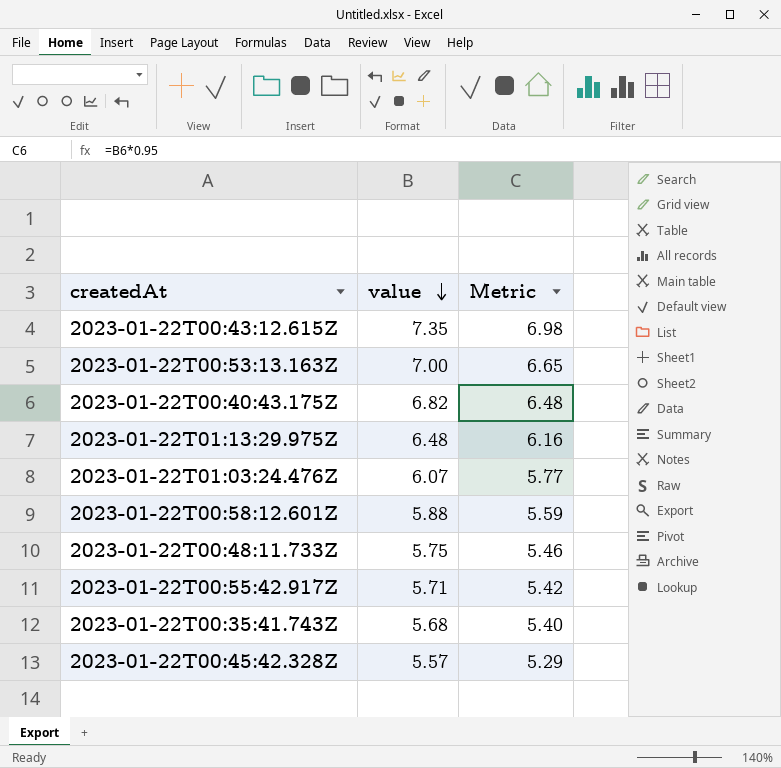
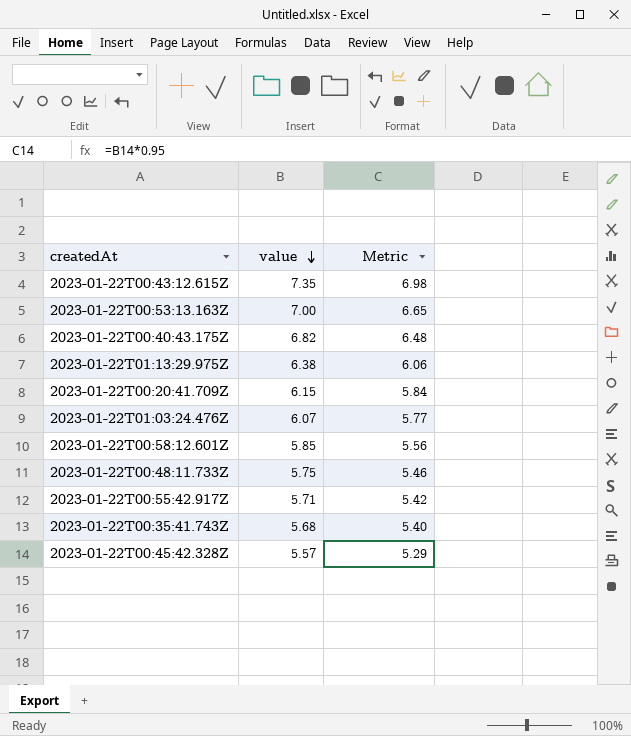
2023-01-22T01:13:29.975Z | value: 6.48 -> 6.38
2023-01-22T01:13:29.975Z | Metric: 6.16 -> 6.06
row 2023-01-22T00:20:41.709Z: none -> 6.15 | 5.84
2023-01-22T00:58:12.601Z | value: 5.88 -> 5.85
2023-01-22T00:58:12.601Z | Metric: 5.59 -> 5.56

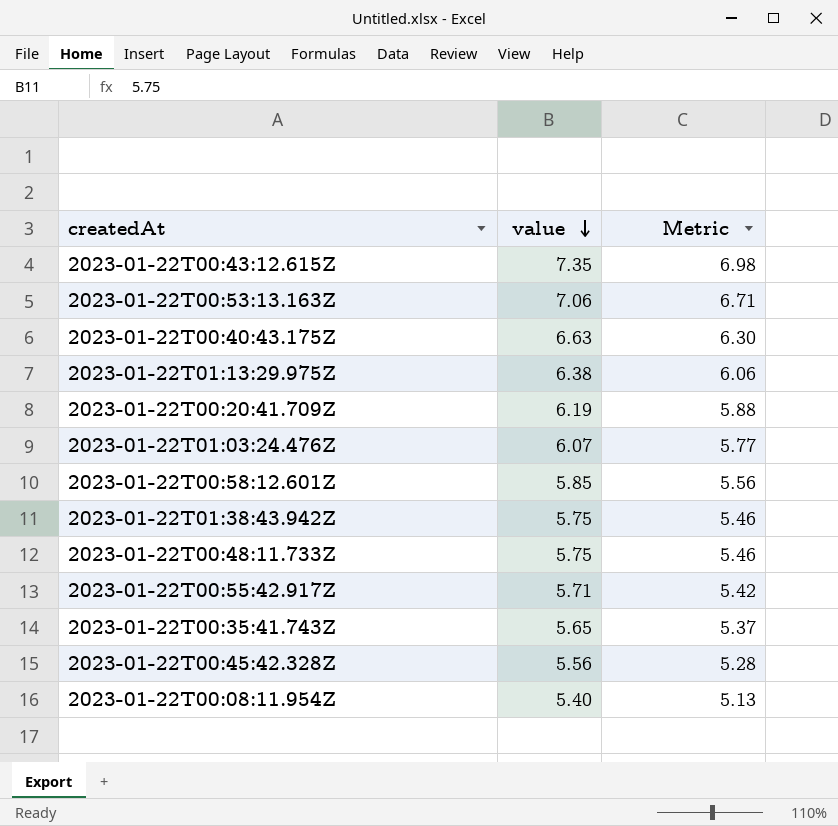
2023-01-22T00:53:13.163Z | value: 7.00 -> 7.06
2023-01-22T00:53:13.163Z | Metric: 6.65 -> 6.71
2023-01-22T00:40:43.175Z | value: 6.82 -> 6.63
2023-01-22T00:40:43.175Z | Metric: 6.48 -> 6.30
2023-01-22T00:20:41.709Z | value: 6.15 -> 6.19
2023-01-22T00:20:41.709Z | Metric: 5.84 -> 5.88
row 2023-01-22T01:38:43.942Z: none -> 5.75 | 5.46
2023-01-22T00:35:41.743Z | value: 5.68 -> 5.65
2023-01-22T00:35:41.743Z | Metric: 5.40 -> 5.37
2023-01-22T00:45:42.328Z | value: 5.57 -> 5.56
2023-01-22T00:45:42.328Z | Metric: 5.29 -> 5.28
row 2023-01-22T00:08:11.954Z: none -> 5.40 | 5.13

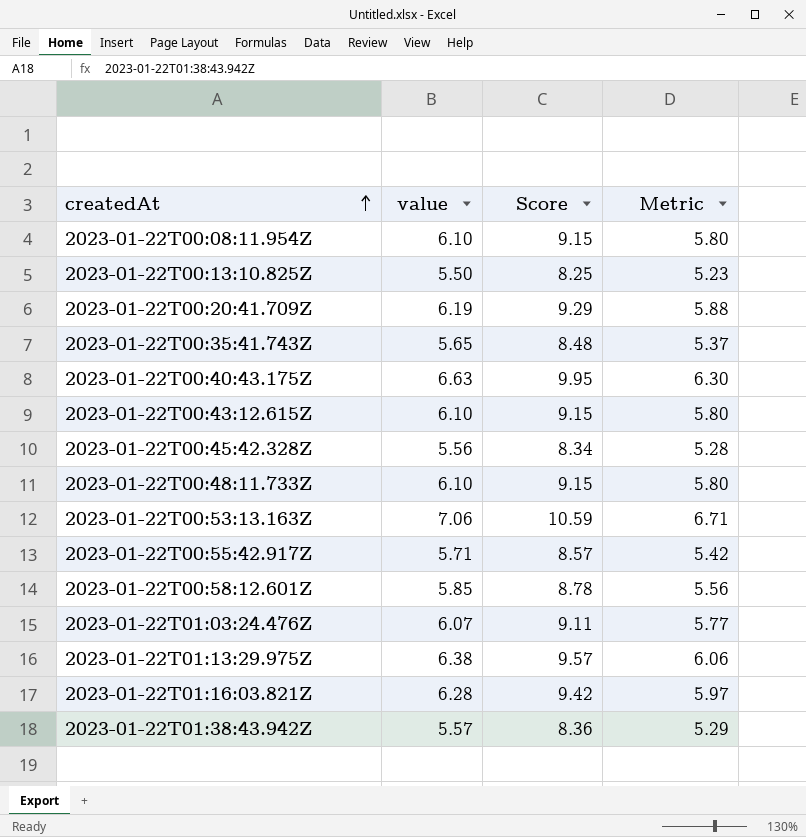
row order: value descending -> createdAt ascending
column Score | formula: none -> [value] * 1.5
2023-01-22T00:08:11.954Z | value: 5.40 -> 6.10
2023-01-22T00:08:11.954Z | Metric: 5.13 -> 5.80
row 2023-01-22T00:13:10.825Z: none -> 5.50 | 8.25 | 5.23
2023-01-22T00:43:12.615Z | value: 7.35 -> 6.10
2023-01-22T00:43:12.615Z | Metric: 6.98 -> 5.80
2023-01-22T00:48:11.733Z | value: 5.75 -> 6.10
2023-01-22T00:48:11.733Z | Metric: 5.46 -> 5.80
row 2023-01-22T01:16:03.821Z: none -> 6.28 | 9.42 | 5.97
2023-01-22T01:38:43.942Z | value: 5.75 -> 5.57
2023-01-22T01:38:43.942Z | Metric: 5.46 -> 5.29

